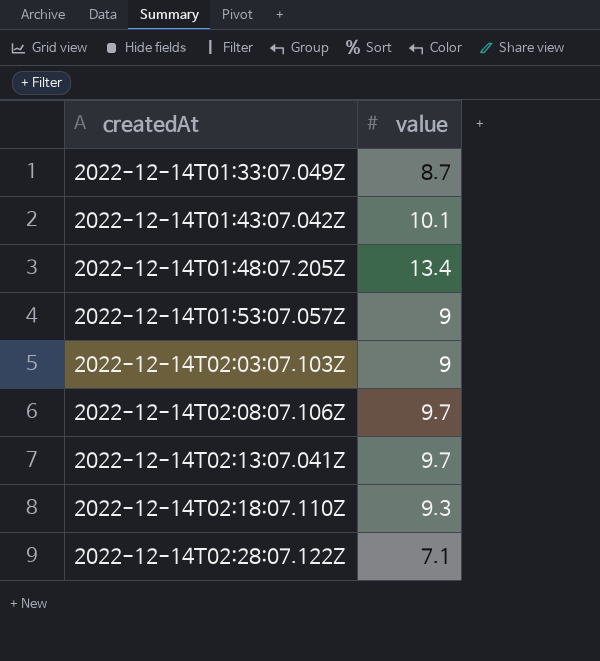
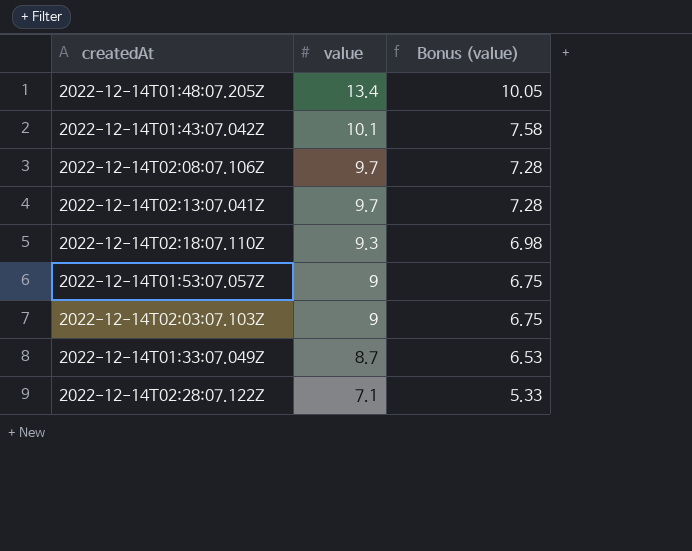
row order: createdAt ascending -> value descending
column Bonus (value) | formula: none -> [value] * 0.75

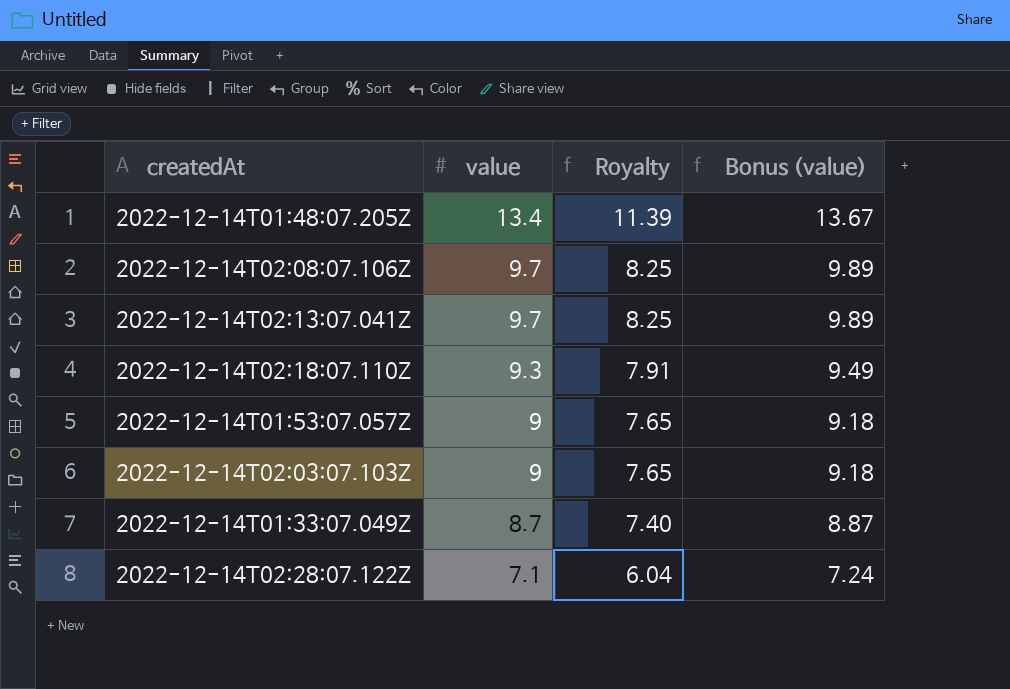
column Royalty | formula: none -> [value] * 0.85
column Bonus (value) | formula: [value] * 0.75 -> [value] * 1.02
row 2022-12-14T01:43:07.042Z: 10.1 | 7.58 -> none

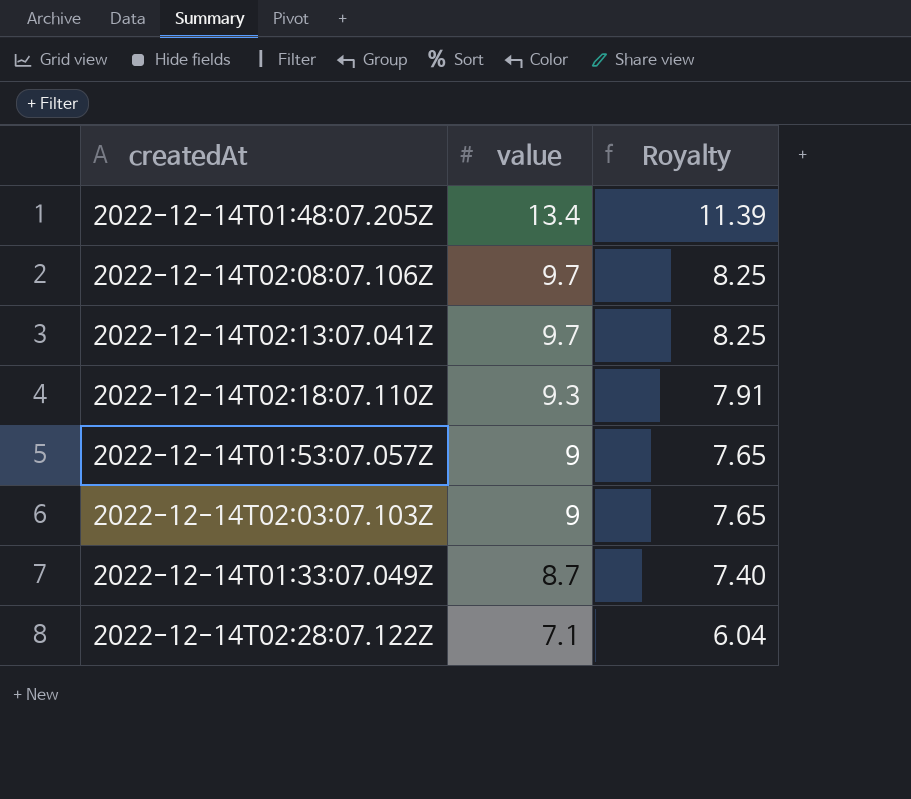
column Bonus (value) | formula: [value] * 1.02 -> none

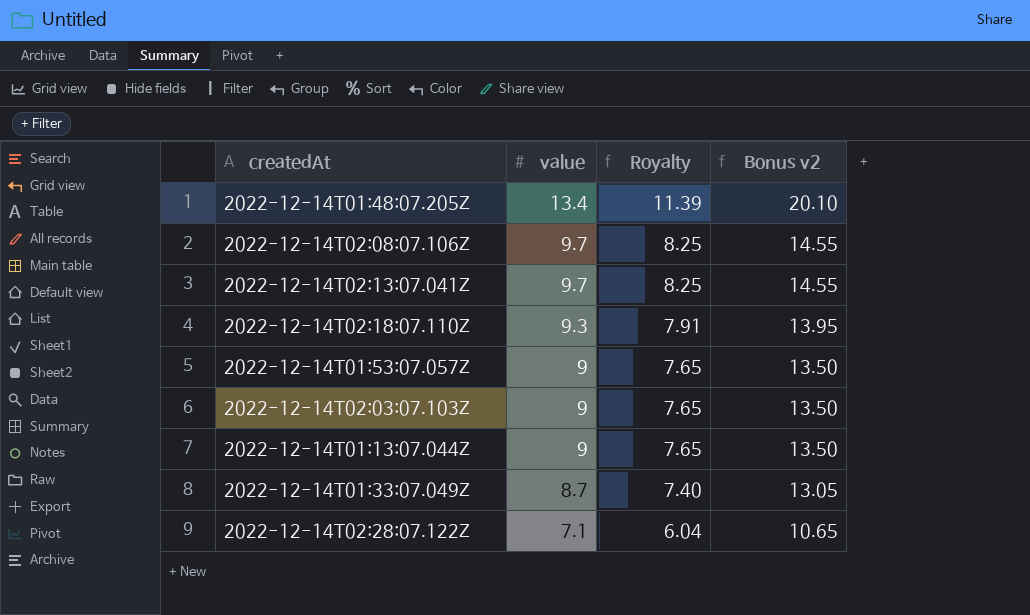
column Bonus v2 | formula: none -> [value] * 1.5
row 2022-12-14T01:13:07.044Z: none -> 9 | 7.65 | 13.50

